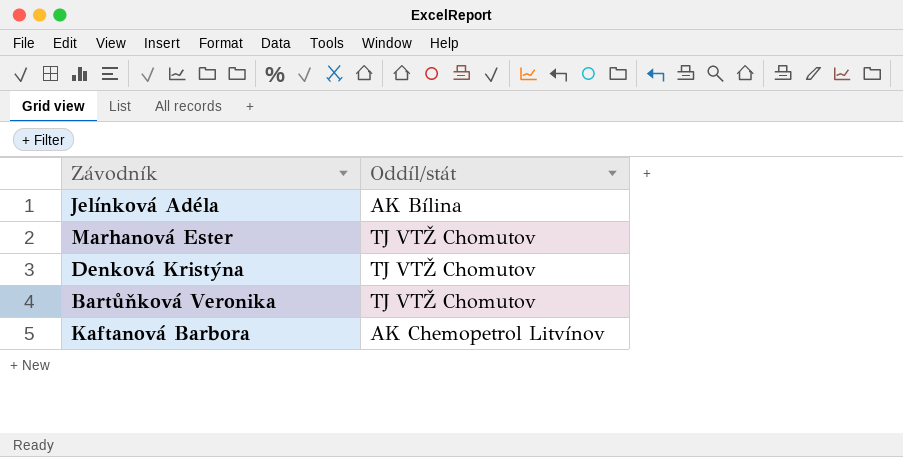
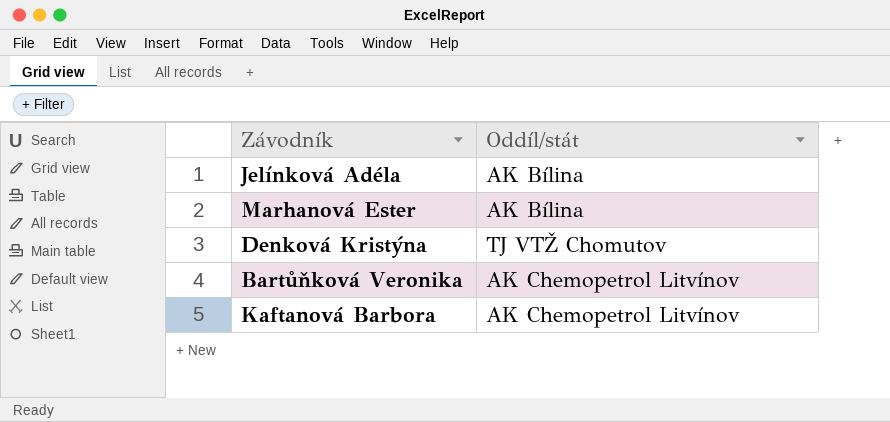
Marhanová Ester | Oddíl/stát: TJ VTŽ Chomutov -> AK Bílina
Bartůňková Veronika | Oddíl/stát: TJ VTŽ Chomutov -> AK Chemopetrol Litvínov

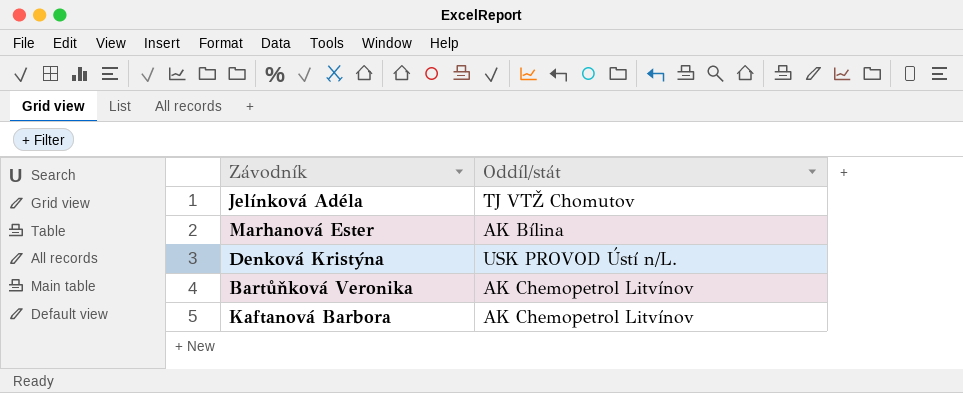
Jelínková Adéla | Oddíl/stát: AK Bílina -> TJ VTŽ Chomutov
Denková Kristýna | Oddíl/stát: TJ VTŽ Chomutov -> USK PROVOD Ústí n/L.

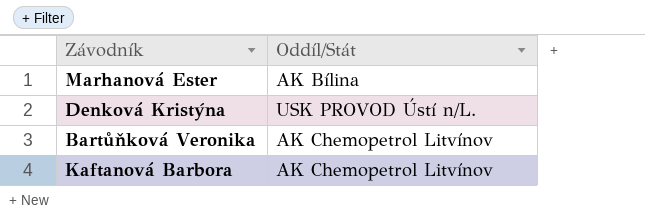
column name: Oddíl/stát -> Oddíl/Stát
row Jelínková Adéla: TJ VTŽ Chomutov -> none

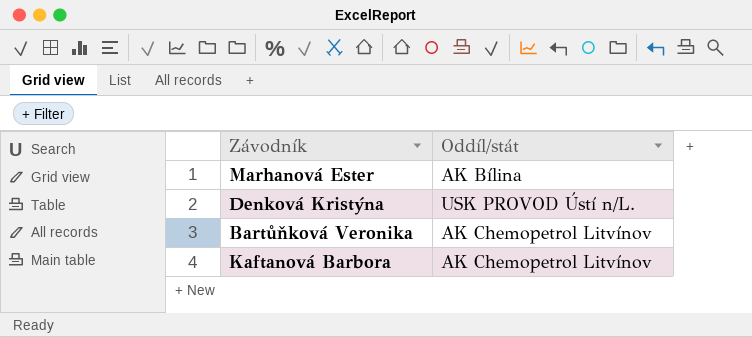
column name: Oddíl/Stát -> Oddíl/stát

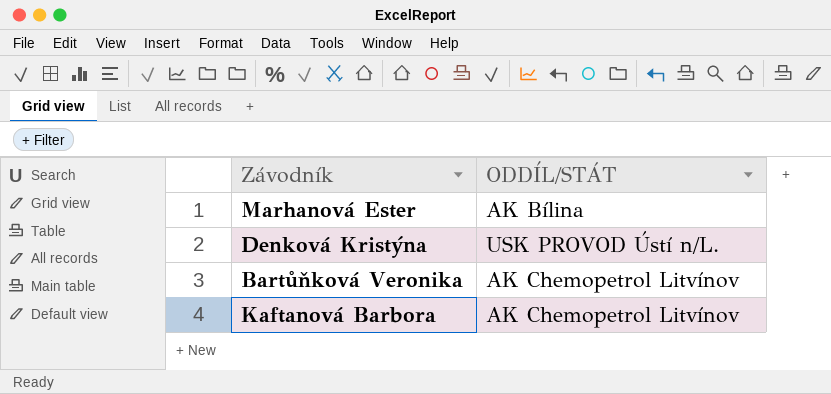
column name: Oddíl/stát -> ODDÍL/STÁT

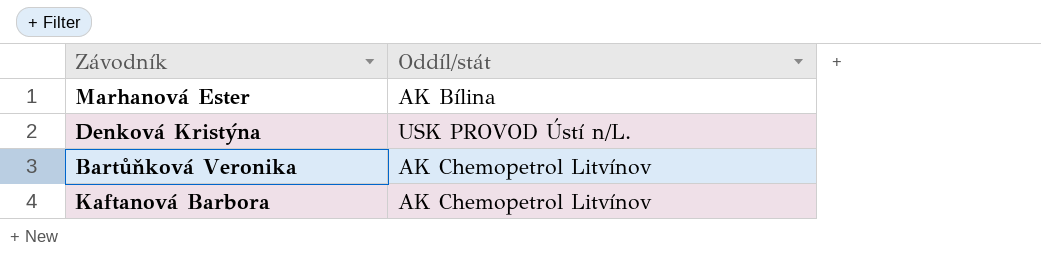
column name: ODDÍL/STÁT -> Oddíl/stát

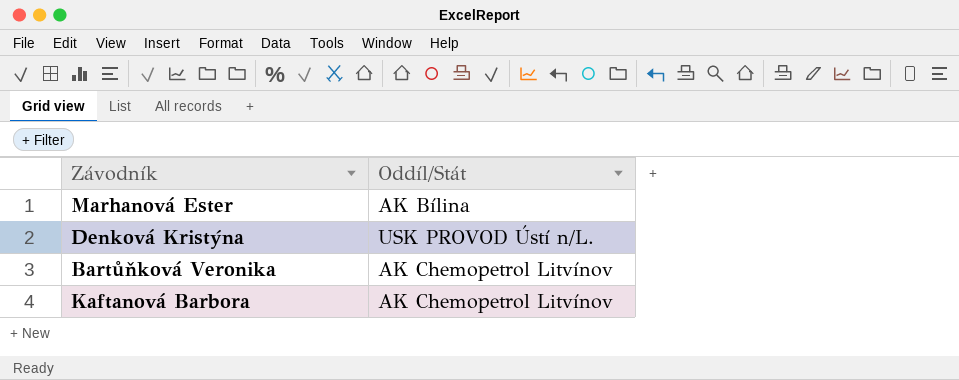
column name: Oddíl/stát -> Oddíl/Stát

